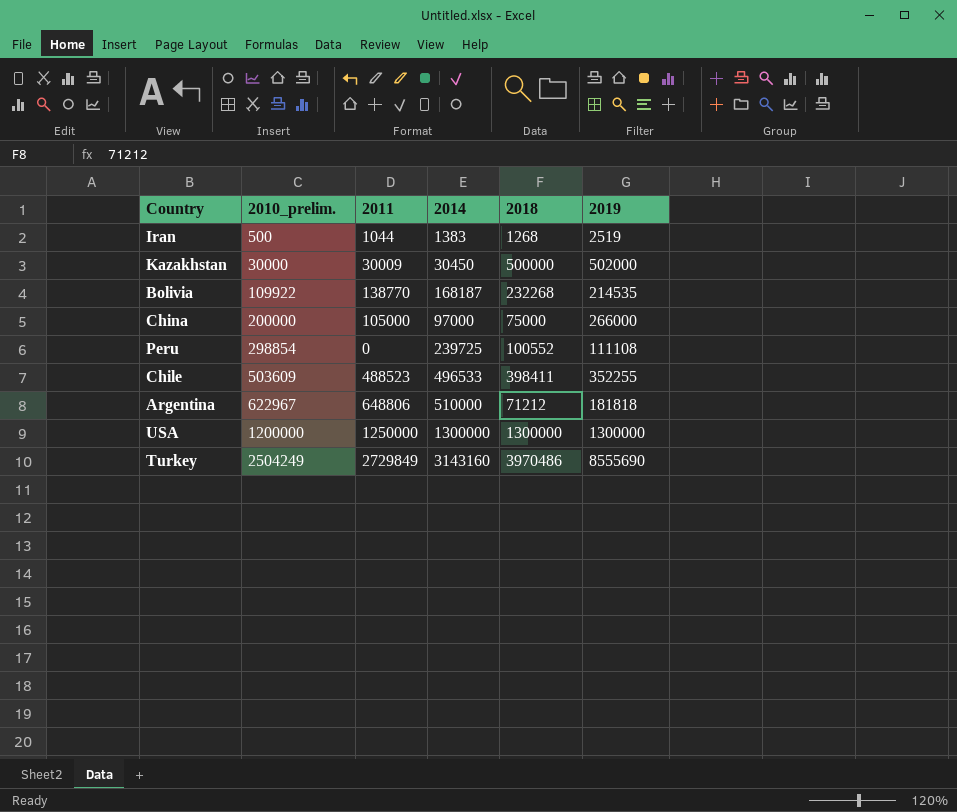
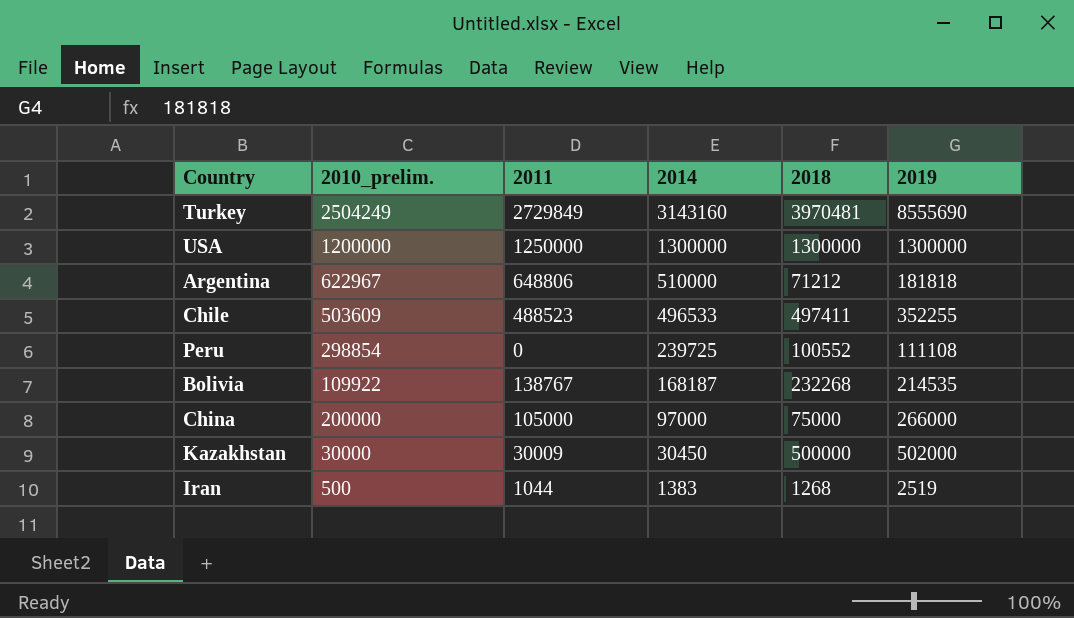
row order: 2010_prelim. ascending -> 2014 descending
Turkey | 2018: 3970486 -> 3970481
Chile | 2018: 398411 -> 497411
Bolivia | 2011: 138770 -> 138767

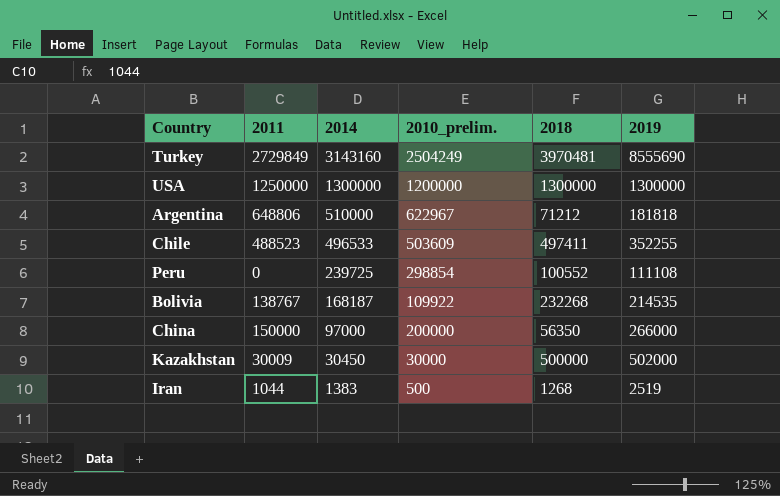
column 2010_prelim. | position: 2 -> 4
China | 2011: 105000 -> 150000
China | 2018: 75000 -> 56350

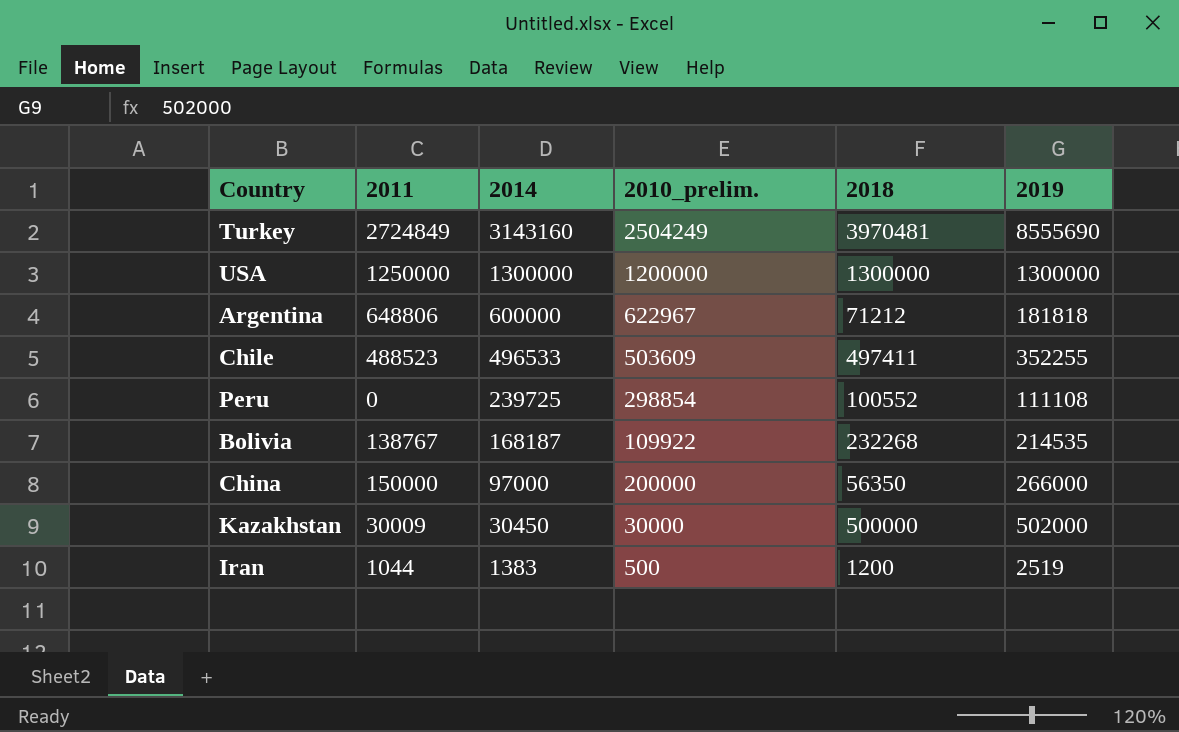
Turkey | 2011: 2729849 -> 2724849
Argentina | 2014: 510000 -> 600000
Iran | 2018: 1268 -> 1200

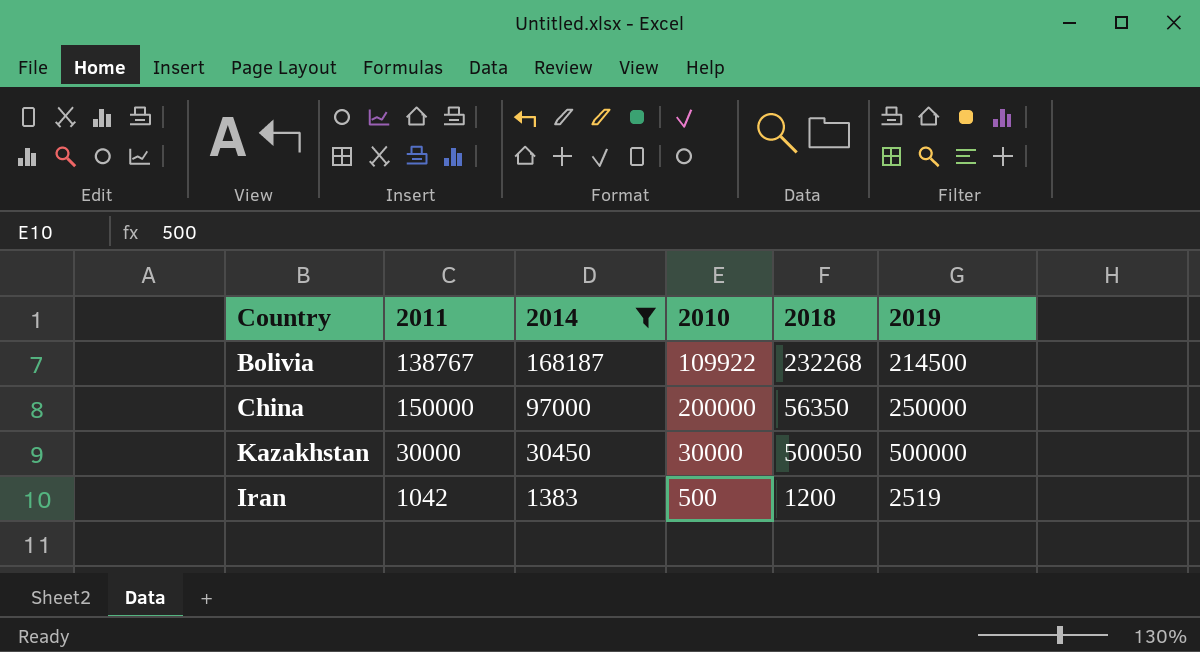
filter: none -> 2014 <= 168187
column name: 2010_prelim. -> 2010
Bolivia | 2019: 214535 -> 214500
China | 2019: 266000 -> 250000
Kazakhstan | 2011: 30009 -> 30000
Kazakhstan | 2018: 500000 -> 500050
Kazakhstan | 2019: 502000 -> 500000
Iran | 2011: 1044 -> 1042

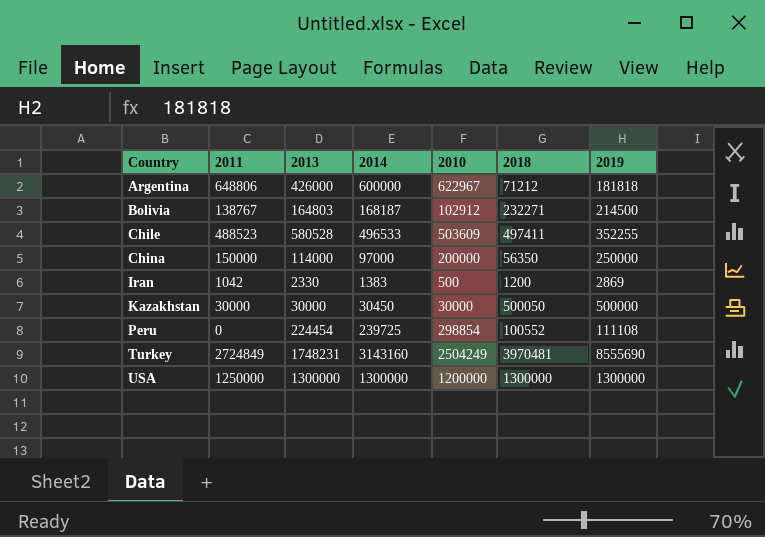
filter: 2014 <= 168187 -> none
row order: 2014 descending -> Country ascending
column 2013 | position: none -> 3
Bolivia | 2010: 109922 -> 102912
Bolivia | 2018: 232268 -> 232271
Iran | 2019: 2519 -> 2869

